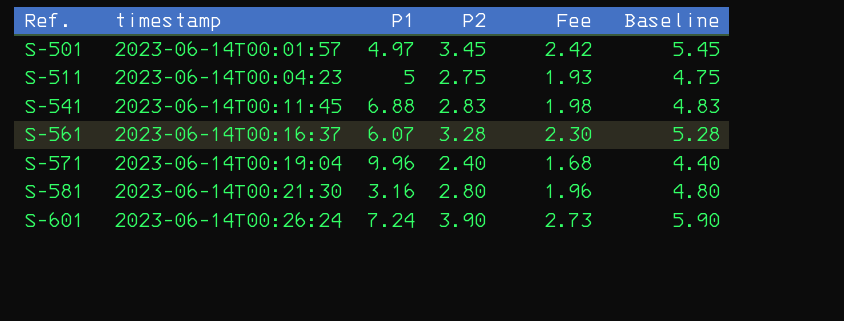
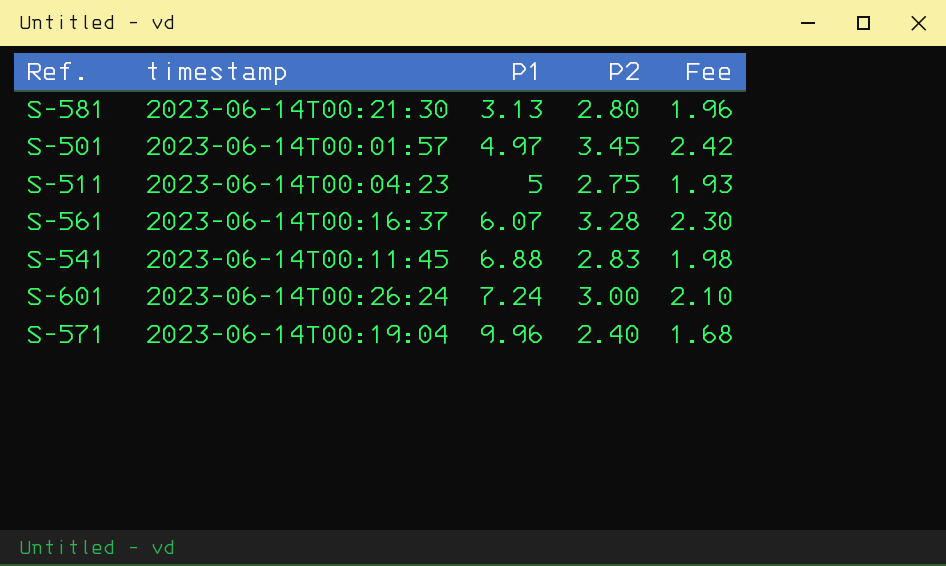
row order: Ref. ascending -> P1 ascending
column Baseline | formula: [P2] + 2 -> none
S-581 | P1: 3.16 -> 3.13
S-601 | P2: 3.90 -> 3.00
S-601 | Fee: 2.73 -> 2.10

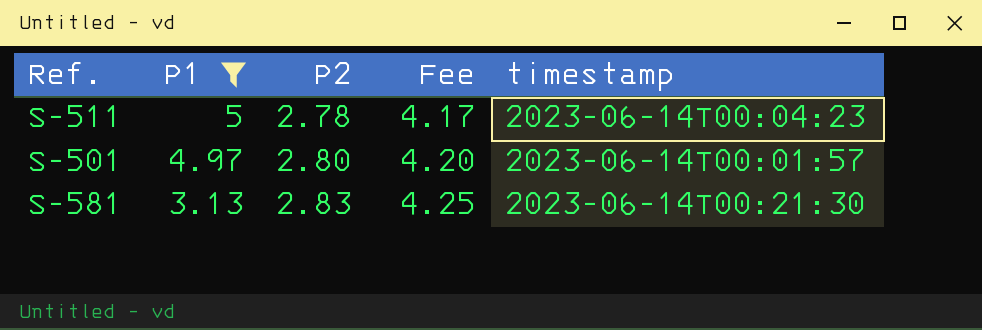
filter: none -> P1 <= 5
row order: P1 ascending -> P1 descending
column Fee | formula: [P2] * 0.7 -> [P2] * 1.5
column timestamp | position: 2 -> 5
S-511 | P2: 2.75 -> 2.78
S-501 | P2: 3.45 -> 2.80
S-581 | P2: 2.80 -> 2.83

